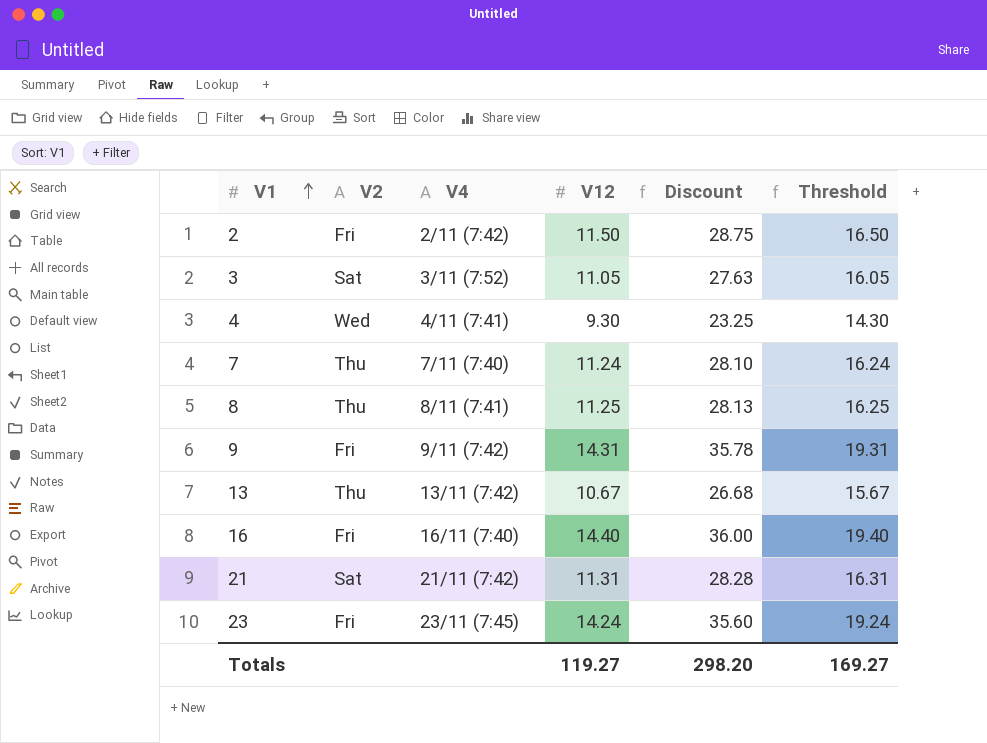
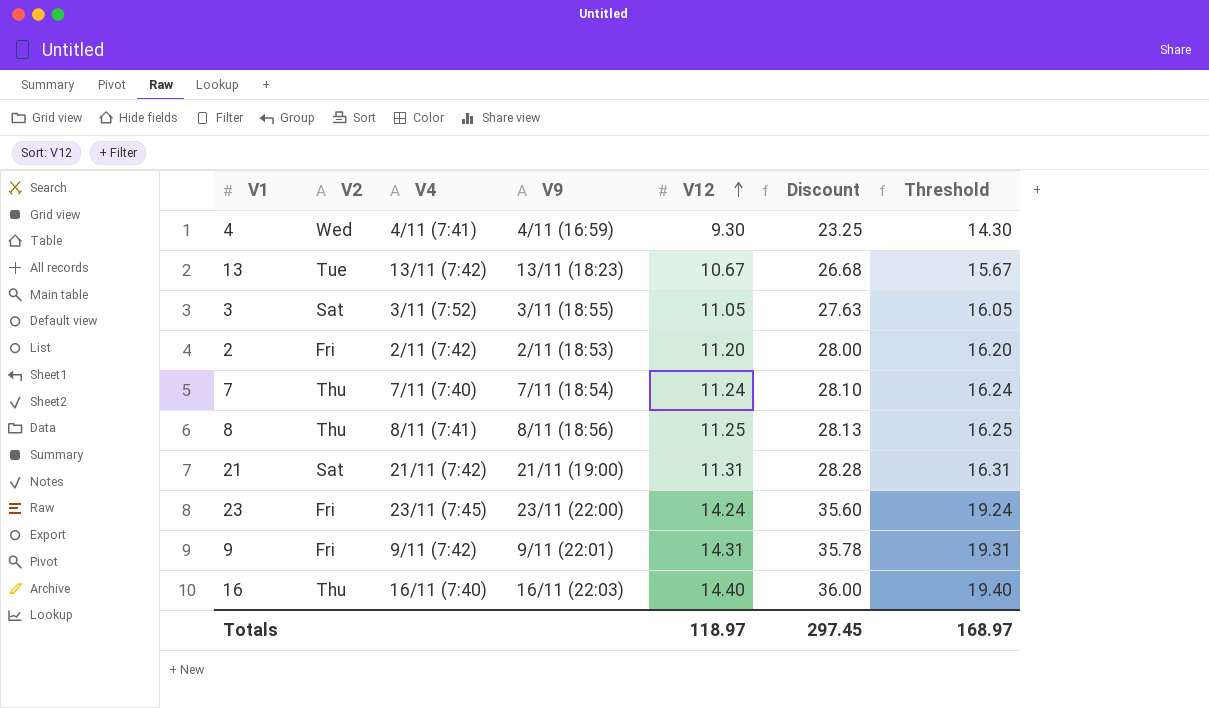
row order: V1 ascending -> V12 ascending
column V9 | position: none -> 4
13 | V2: Thu -> Tue
2 | V12: 11.50 -> 11.20
2 | Discount: 28.75 -> 28.00
2 | Threshold: 16.50 -> 16.20
16 | V2: Fri -> Thu
Totals | V12: 119.27 -> 118.97
Totals | Discount: 298.20 -> 297.45
Totals | Threshold: 169.27 -> 168.97

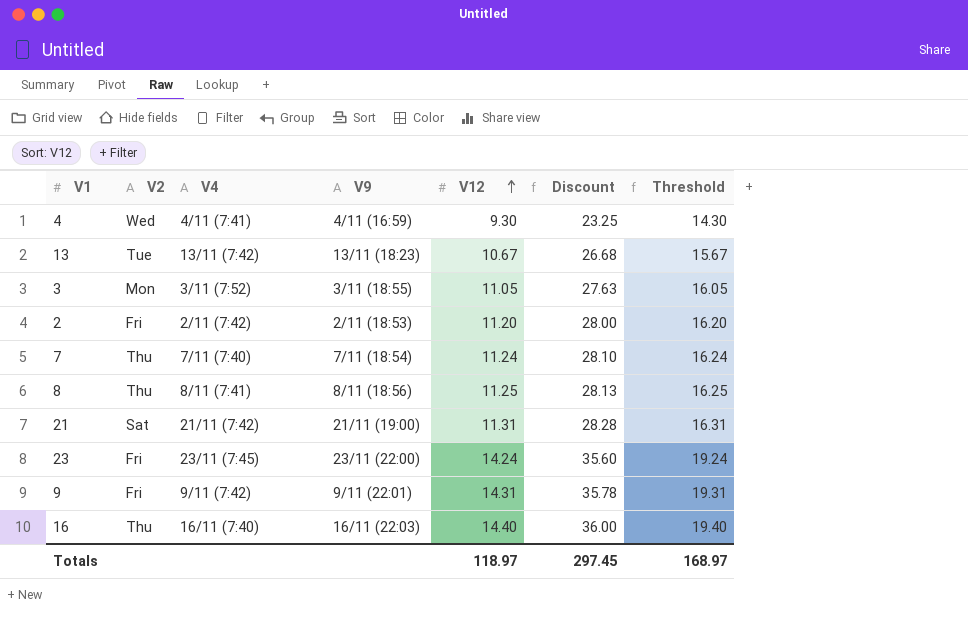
3 | V2: Sat -> Mon

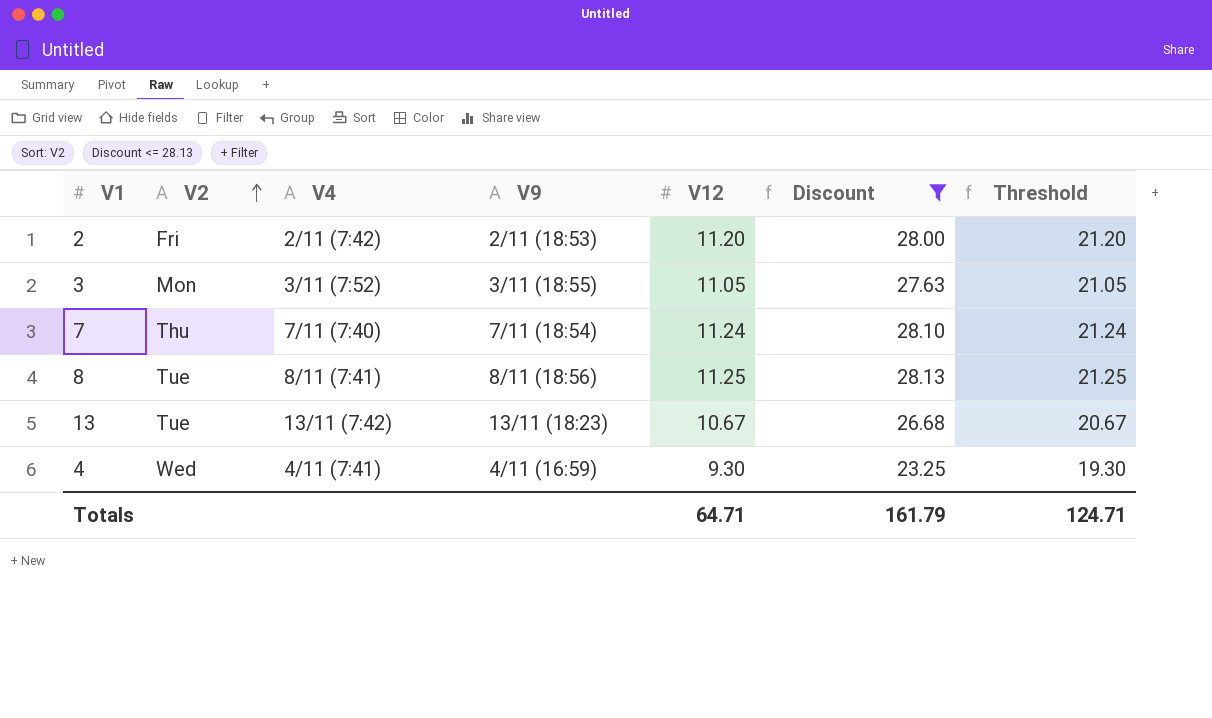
filter: none -> Discount <= 28.13
row order: V12 ascending -> V2 ascending
column Threshold | formula: [V12] + 5 -> [V12] + 10
8 | V2: Thu -> Tue
Totals | V12: 118.97 -> 64.71
Totals | Discount: 297.45 -> 161.79
Totals | Threshold: 168.97 -> 124.71

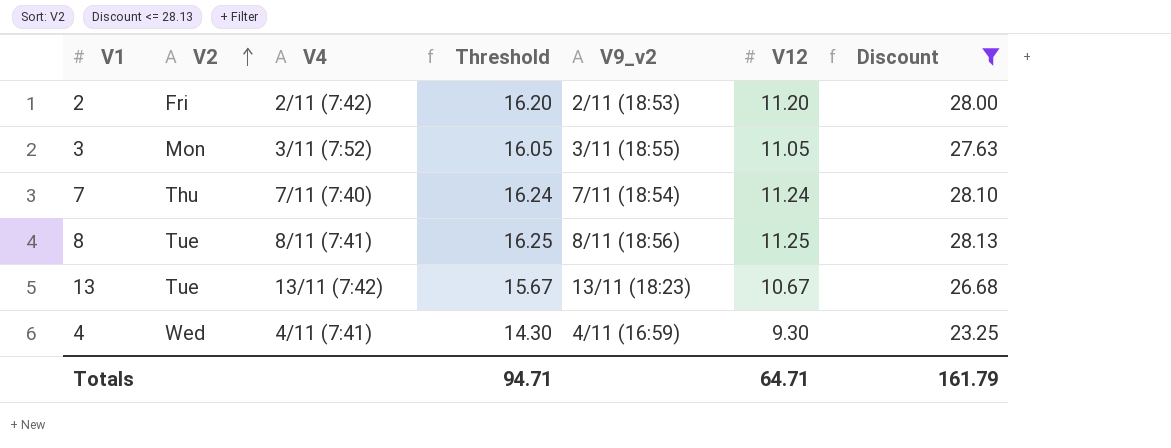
column Threshold | formula: [V12] + 10 -> [V12] + 5
column Threshold | position: 7 -> 4
column name: V9 -> V9_v2
Totals | Threshold: 124.71 -> 94.71

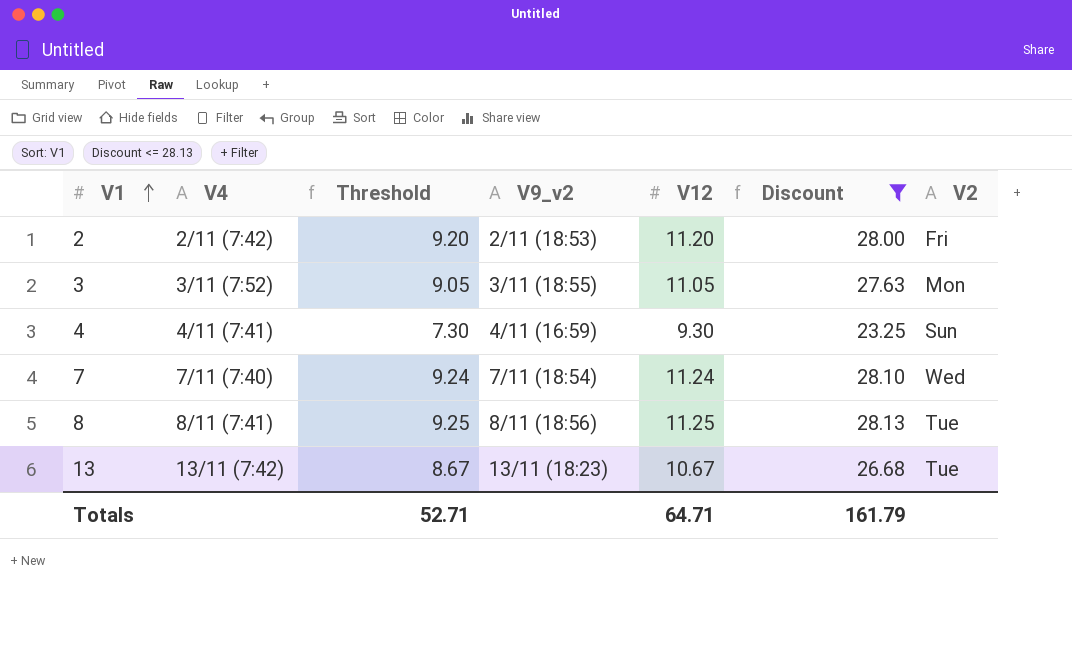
row order: V2 ascending -> V1 ascending
column Threshold | formula: [V12] + 5 -> [V12] - 2
column V2 | position: 2 -> 7
4 | V2: Wed -> Sun
7 | V2: Thu -> Wed
Totals | Threshold: 94.71 -> 52.71

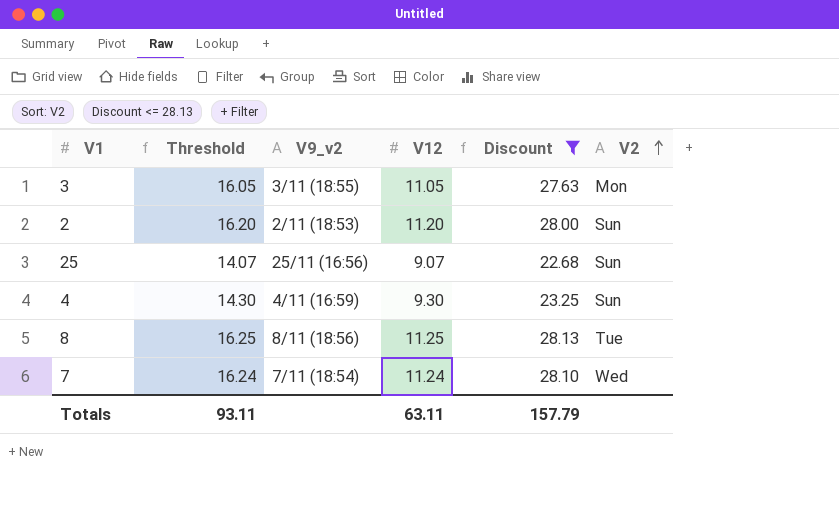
row order: V1 ascending -> V2 ascending
column V4 | position: 2 -> none
column Threshold | formula: [V12] - 2 -> [V12] + 5
row 13: 13/11 (7:42) | 8.67 | 13/11 (18:23) | 10.67 | 26.68 | Tue -> none
2 | V2: Fri -> Sun
row 25: none -> 14.07 | 25/11 (16:56) | 9.07 | 22.68 | Sun
Totals | Threshold: 52.71 -> 93.11
Totals | V12: 64.71 -> 63.11
Totals | Discount: 161.79 -> 157.79

